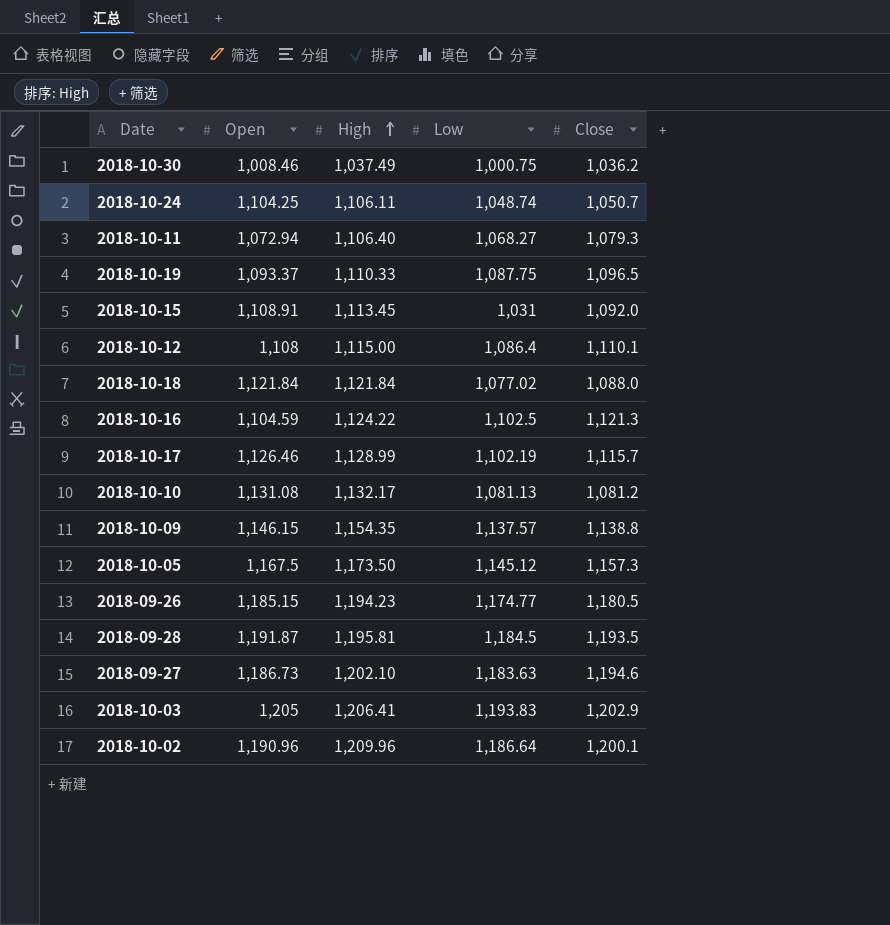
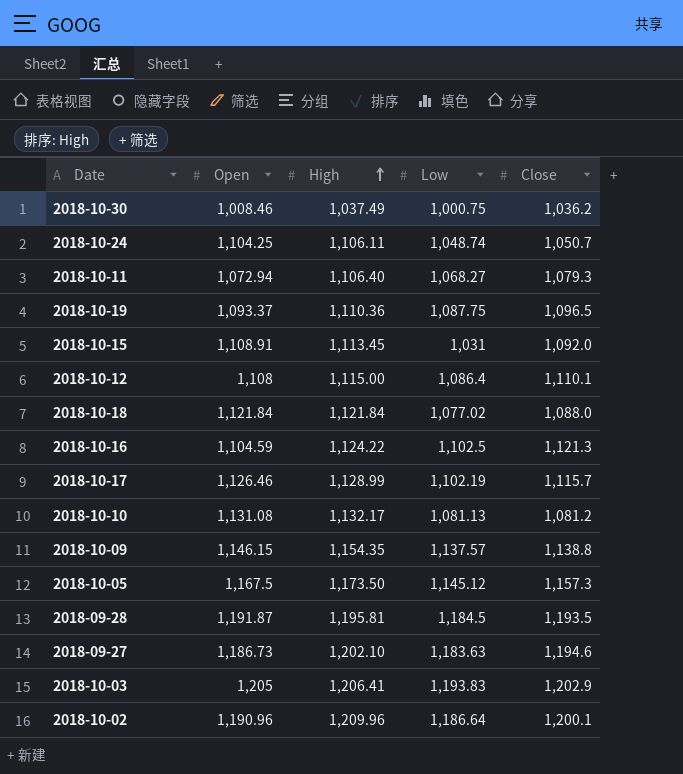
row 2018-09-26: 1,185.15 | 1,194.23 | 1,174.77 | 1,180.5 -> none
2018-10-19 | High: 1,110.33 -> 1,110.36

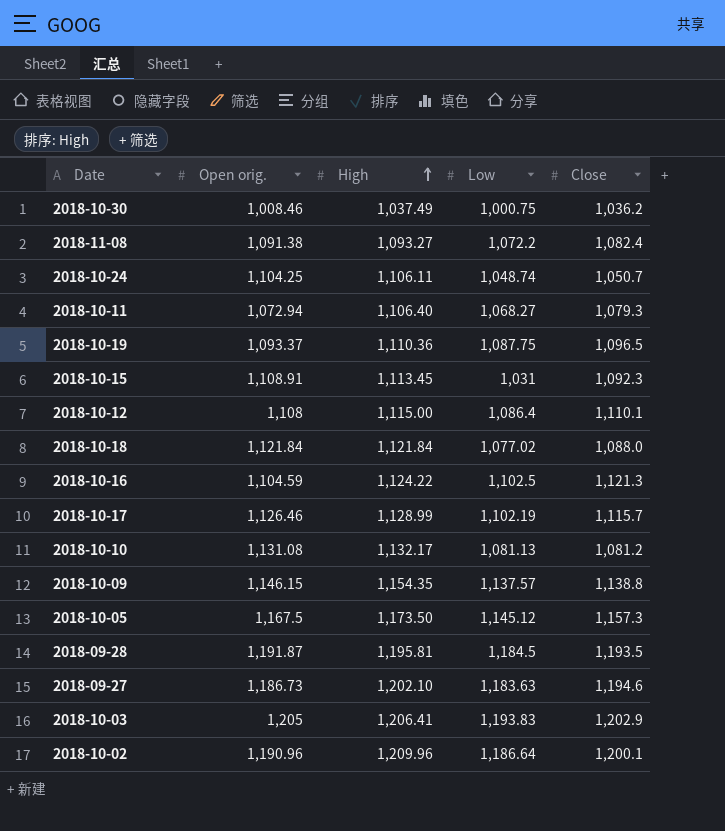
column name: Open -> Open orig.
row 2018-11-08: none -> 1,091.38 | 1,093.27 | 1,072.2 | 1,082.4
2018-10-15 | Close: 1,092.0 -> 1,092.3

